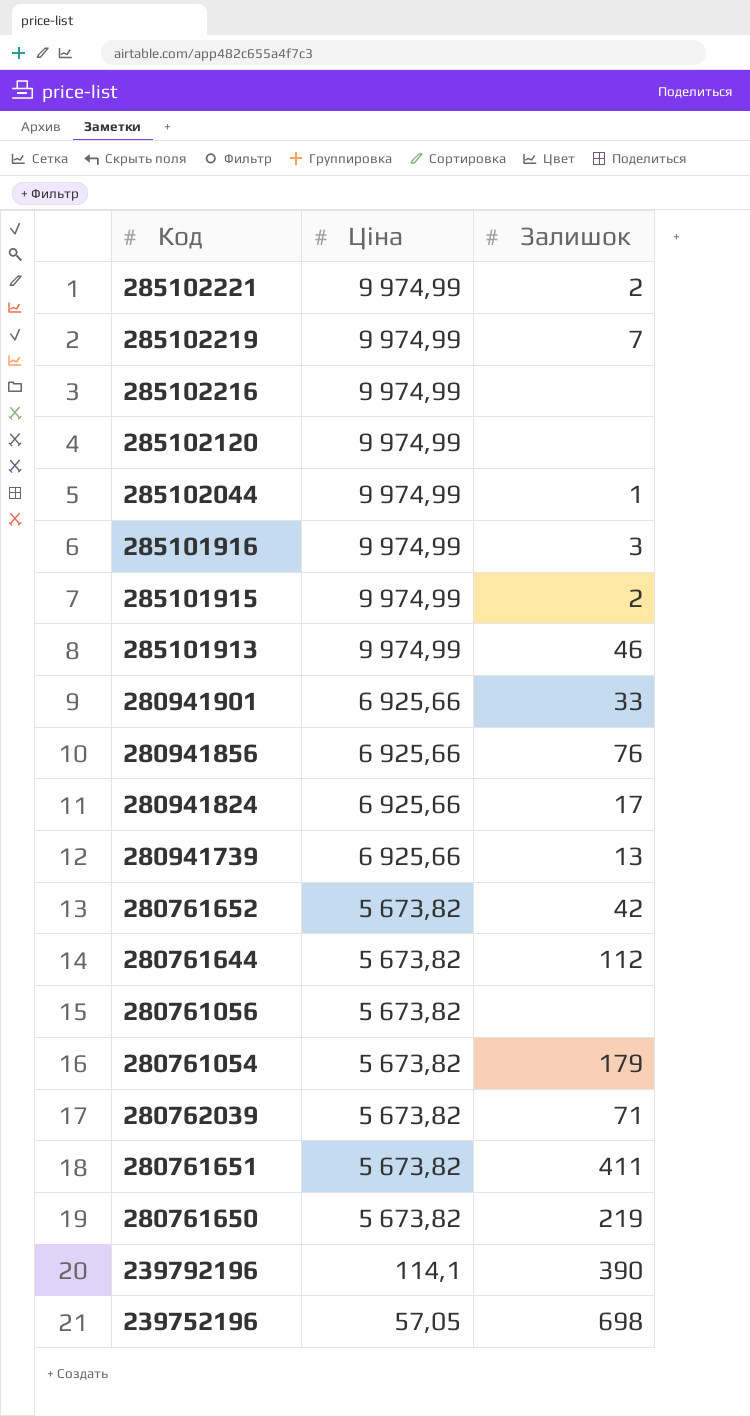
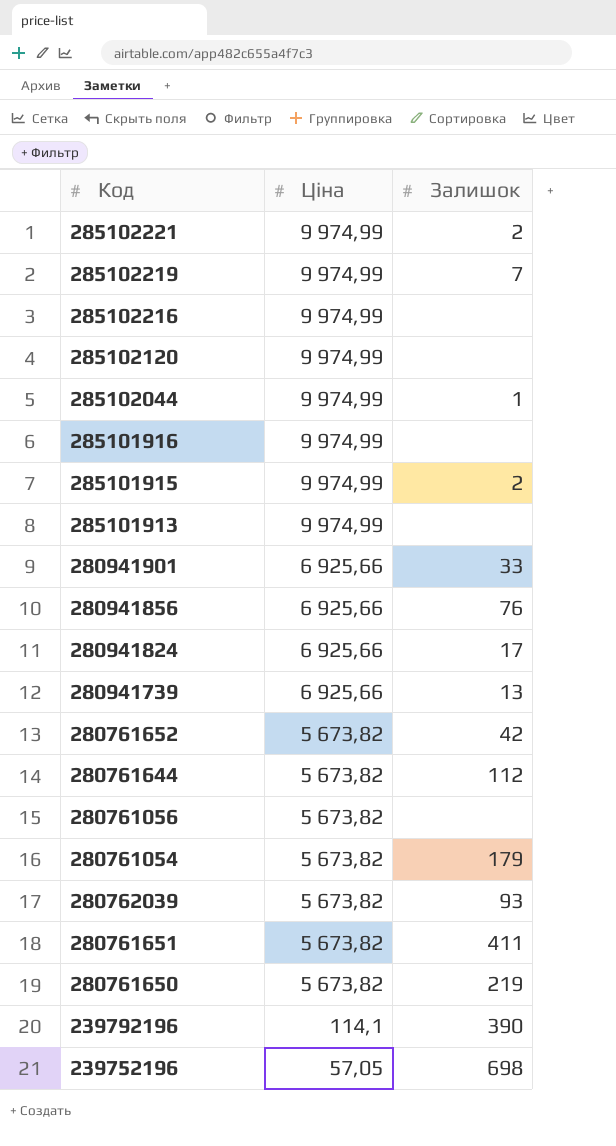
285101916 | Залишок: 3 -> none
285101913 | Залишок: 46 -> none
280762039 | Залишок: 71 -> 93

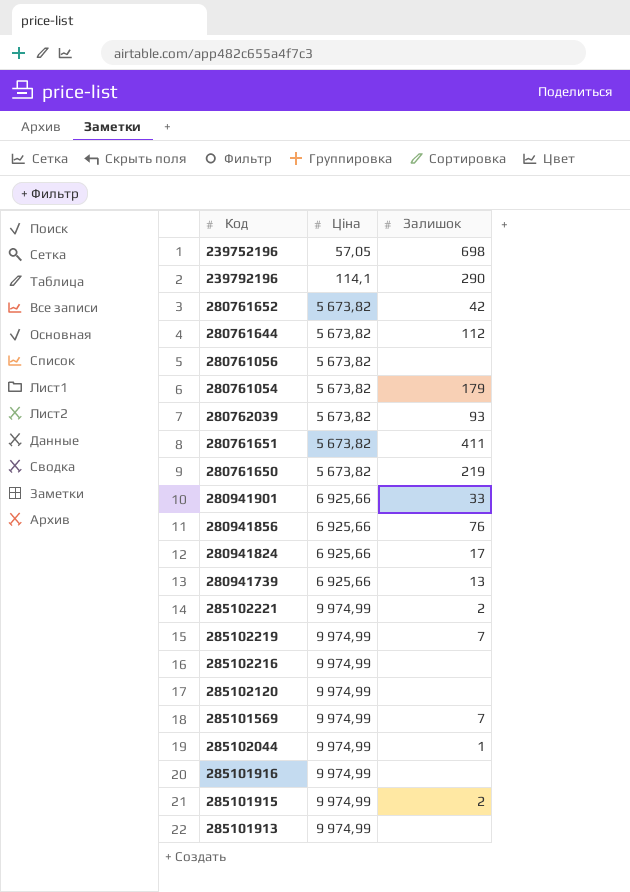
row order: Ціна descending -> Ціна ascending
239792196 | Залишок: 390 -> 290
row 285101569: none -> 9 974,99 | 7

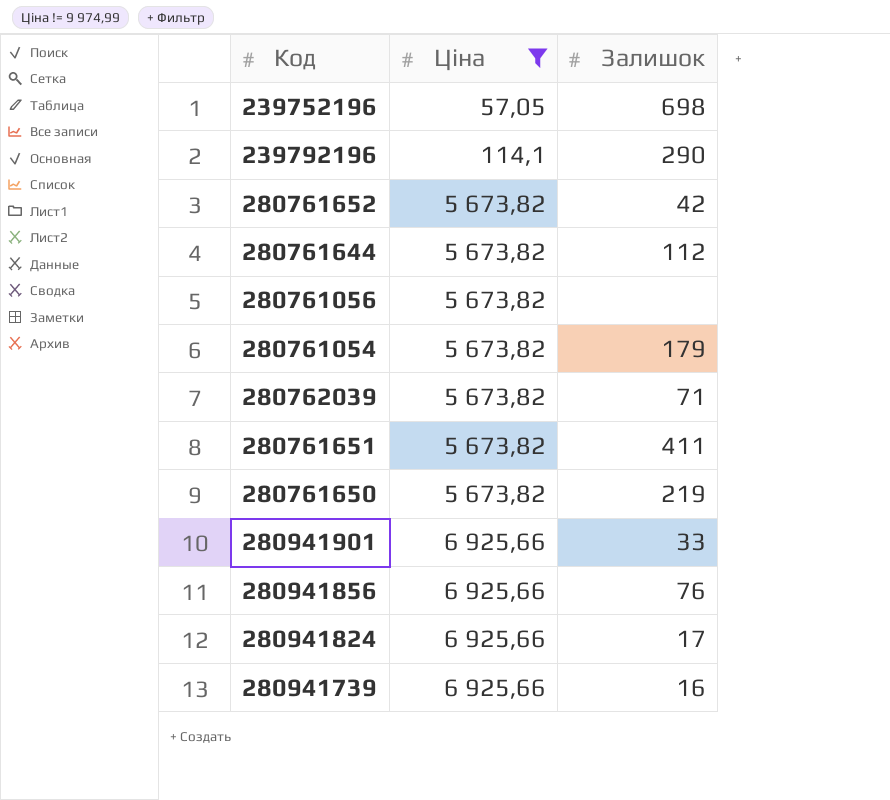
filter: none -> Ціна != 9 974,99
280762039 | Залишок: 93 -> 71
280941739 | Залишок: 13 -> 16

